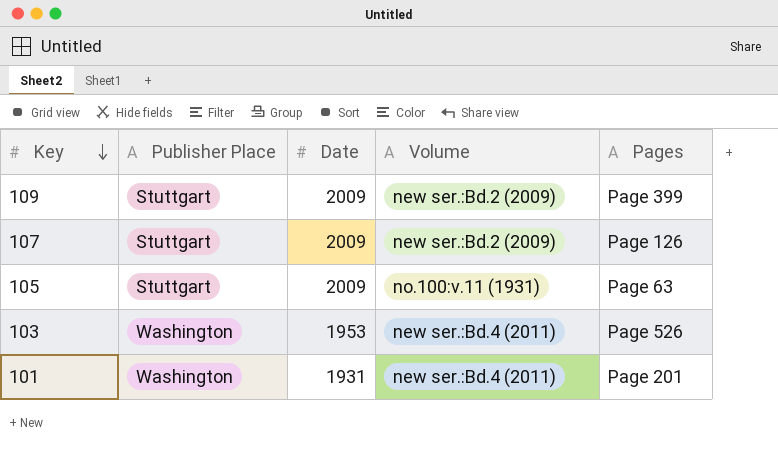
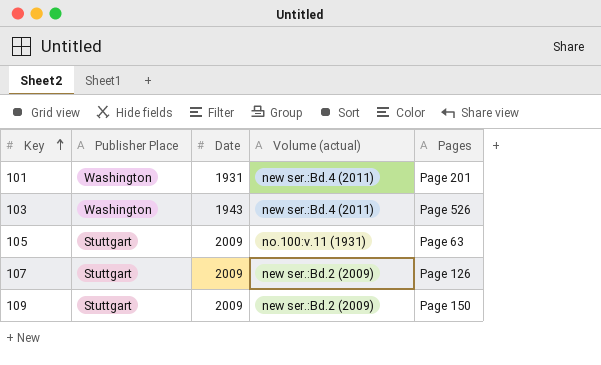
row order: Key descending -> Key ascending
column name: Volume -> Volume (actual)
103 | Date: 1953 -> 1943
109 | Pages: Page 399 -> Page 150

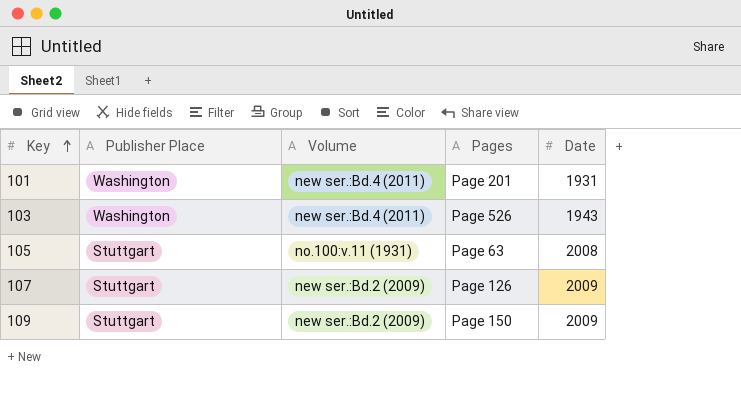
column name: Volume (actual) -> Volume
column Date | position: 3 -> 5
105 | Date: 2009 -> 2008

